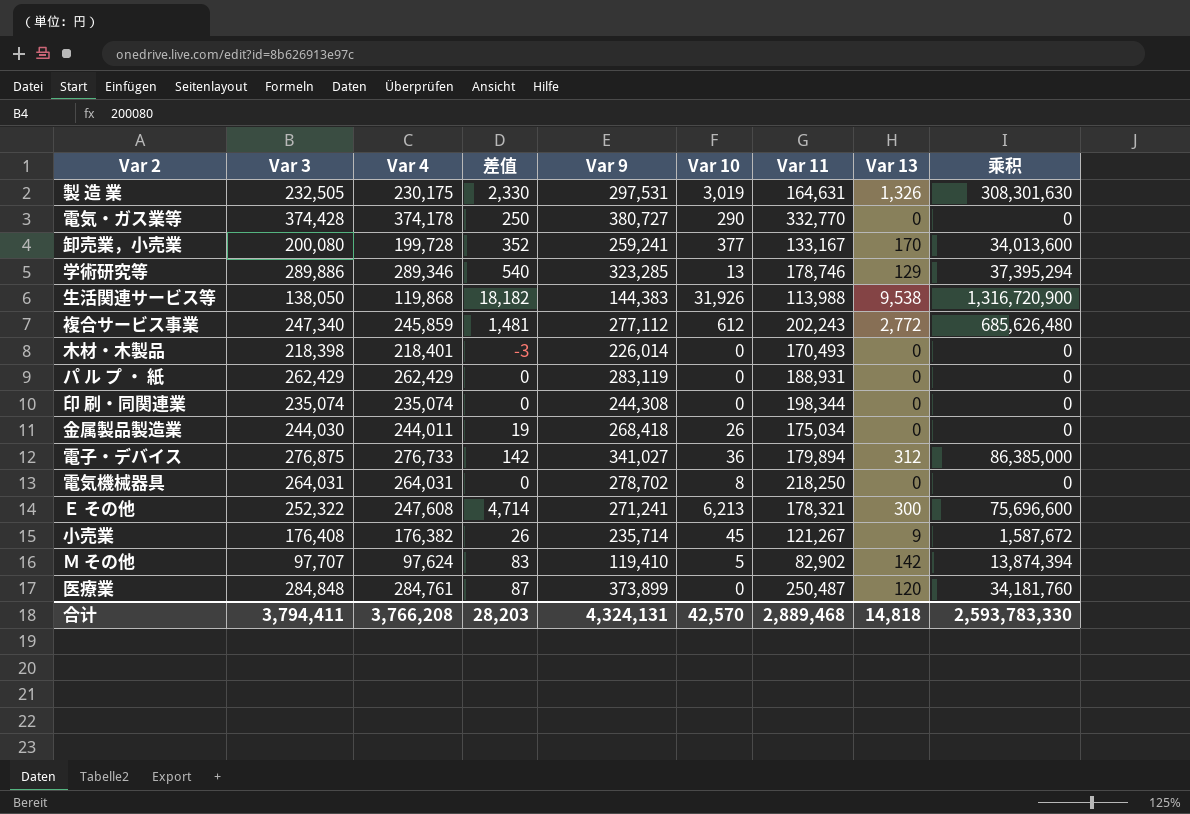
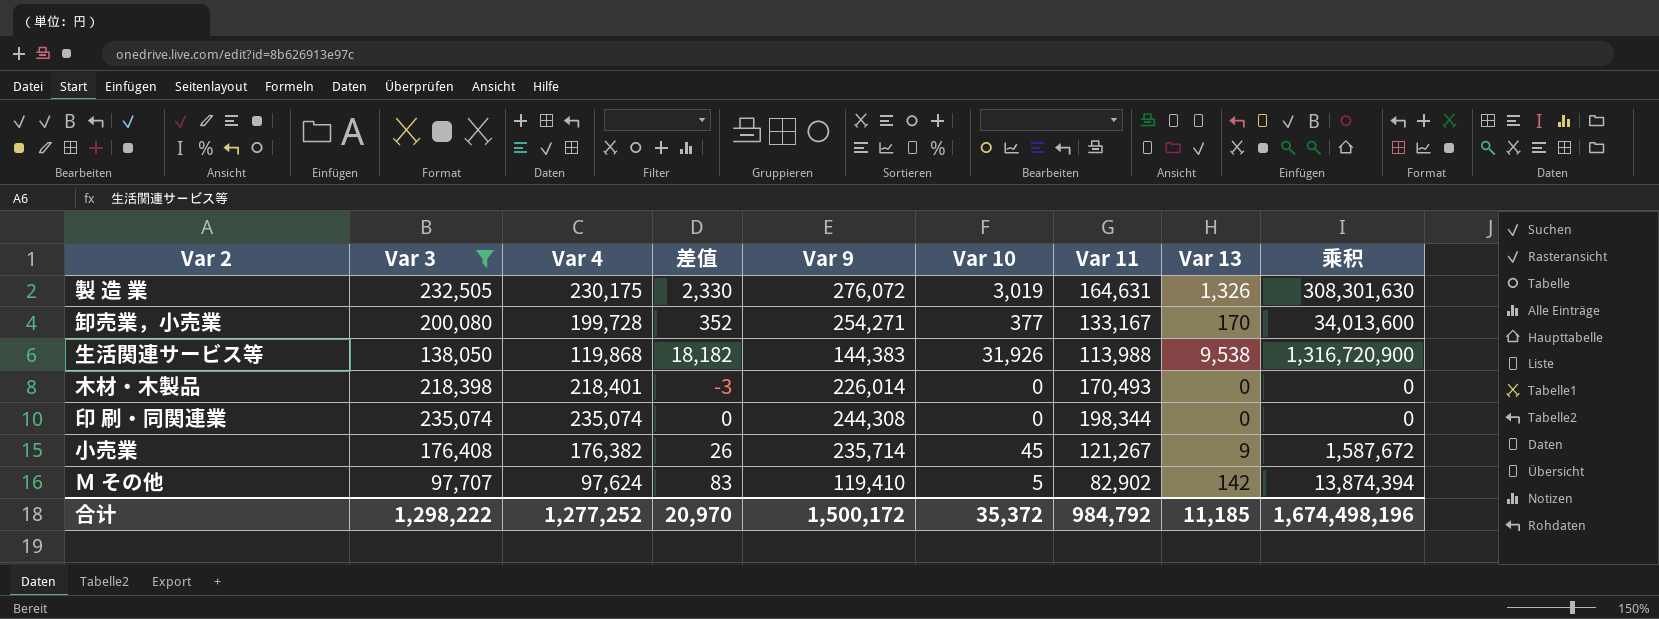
filter: none -> Var 3 <= 235,074
製 造 業 | Var 9: 297,531 -> 276,072
卸売業，小売業 | Var 9: 259,241 -> 254,271
合计 | Var 3: 3,794,411 -> 1,298,222
合计 | Var 4: 3,766,208 -> 1,277,252
合计 | 差值: 28,203 -> 20,970
合计 | Var 9: 4,324,131 -> 1,500,172
合计 | Var 10: 42,570 -> 35,372
合计 | Var 11: 2,889,468 -> 984,792
合计 | Var 13: 14,818 -> 11,185
合计 | 乘积: 2,593,783,330 -> 1,674,498,196

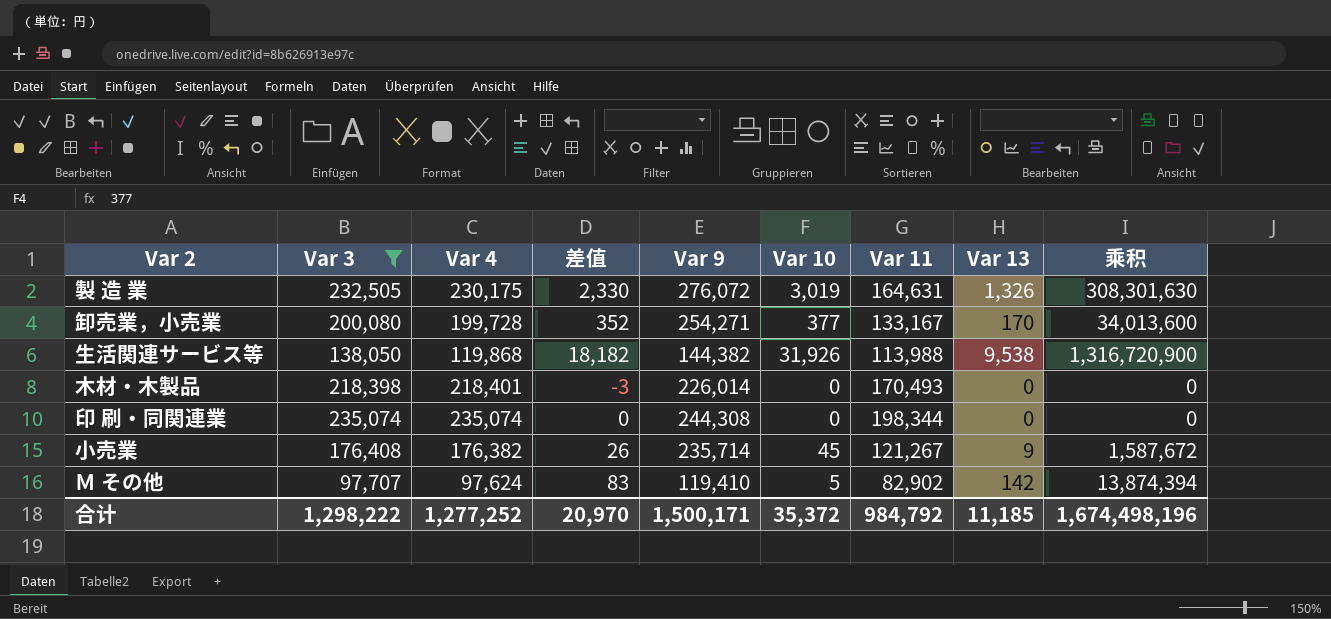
生活関連サービス等 | Var 9: 144,383 -> 144,382
合计 | Var 9: 1,500,172 -> 1,500,171

